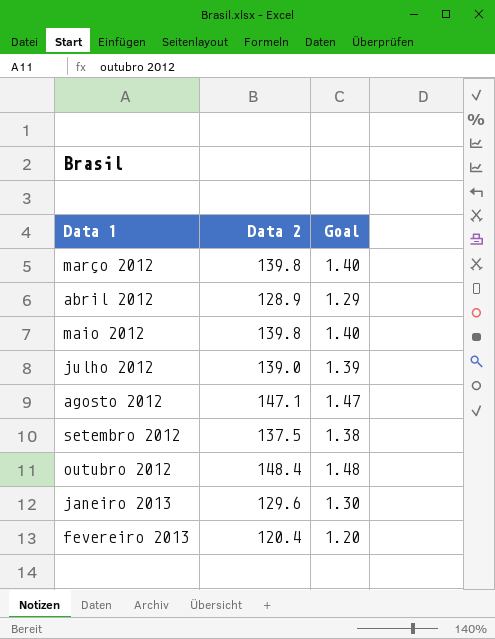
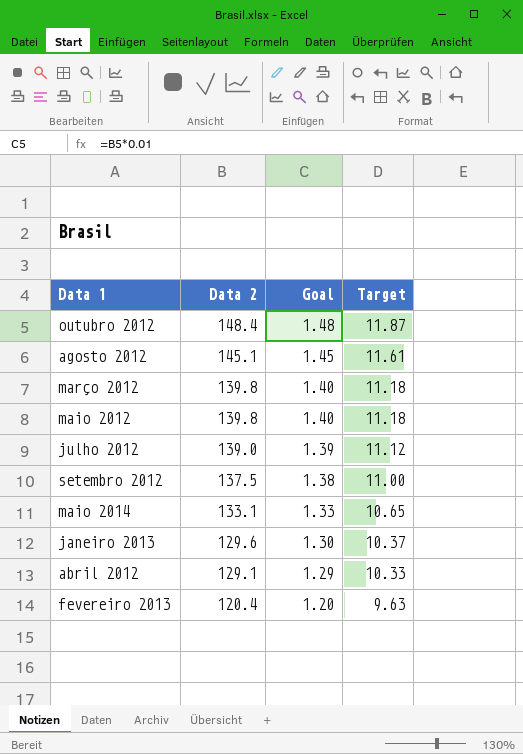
row order: Data 1 ascending -> Data 2 descending
column Target | formula: none -> [Data 2] * 0.08
agosto 2012 | Data 2: 147.1 -> 145.1
agosto 2012 | Goal: 1.47 -> 1.45
row maio 2014: none -> 133.1 | 1.33 | 10.65
abril 2012 | Data 2: 128.9 -> 129.1

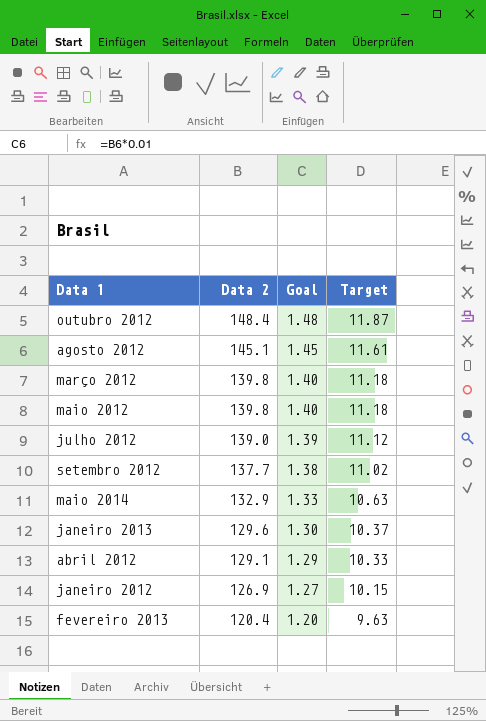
setembro 2012 | Data 2: 137.5 -> 137.7
setembro 2012 | Target: 11.00 -> 11.02
maio 2014 | Data 2: 133.1 -> 132.9
maio 2014 | Target: 10.65 -> 10.63
row janeiro 2012: none -> 126.9 | 1.27 | 10.15

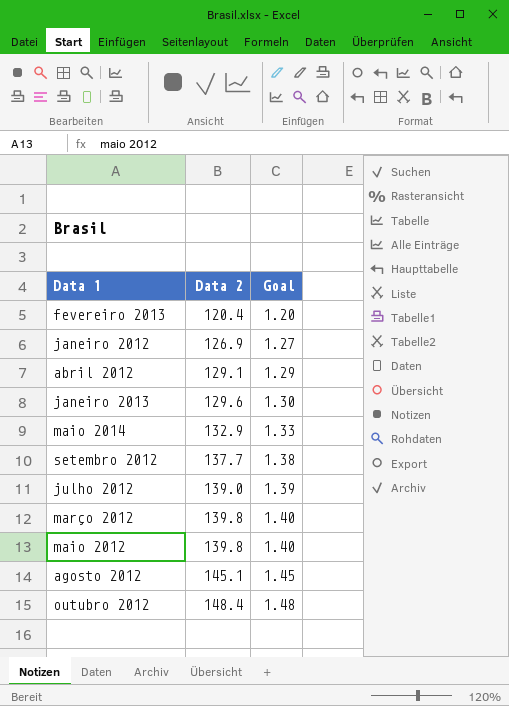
row order: Data 2 descending -> Data 2 ascending
column Target | formula: [Data 2] * 0.08 -> none

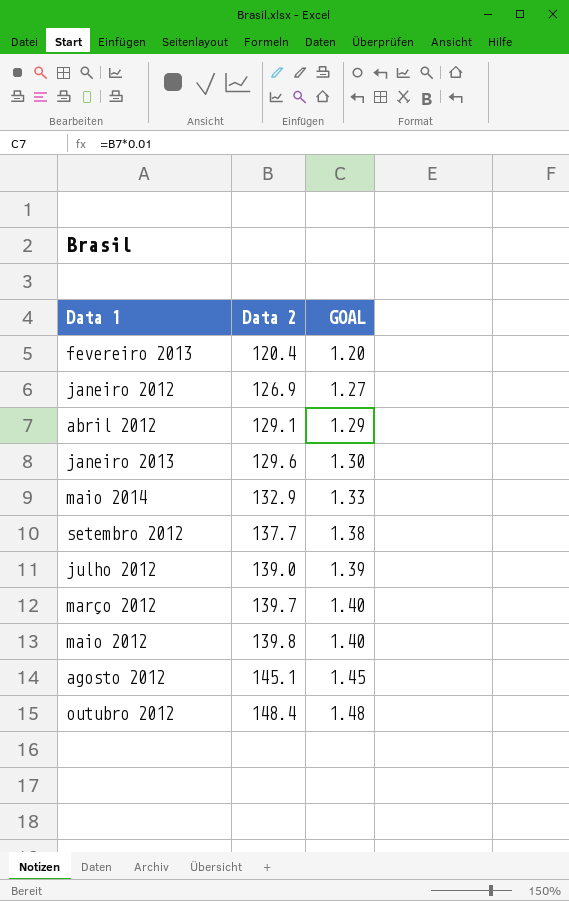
column name: Goal -> GOAL
março 2012 | Data 2: 139.8 -> 139.7

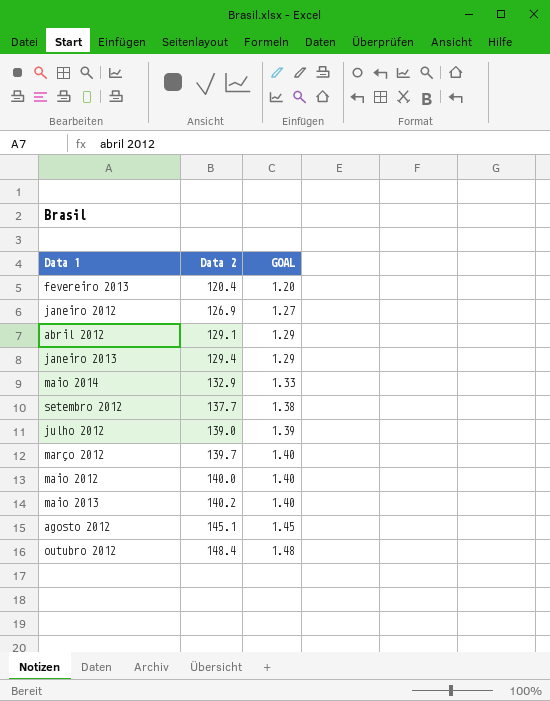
janeiro 2013 | Data 2: 129.6 -> 129.4
janeiro 2013 | GOAL: 1.30 -> 1.29
maio 2012 | Data 2: 139.8 -> 140.0
row maio 2013: none -> 140.2 | 1.40

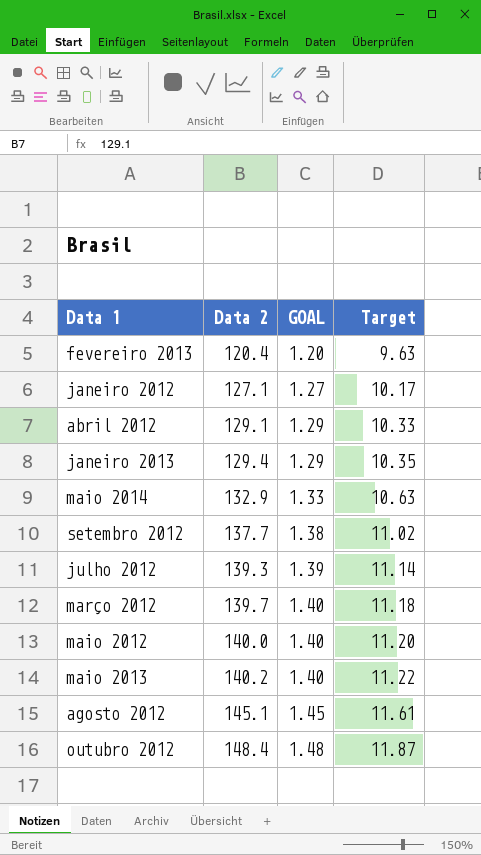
column Target | formula: none -> [Data 2] * 0.08
janeiro 2012 | Data 2: 126.9 -> 127.1
julho 2012 | Data 2: 139.0 -> 139.3

